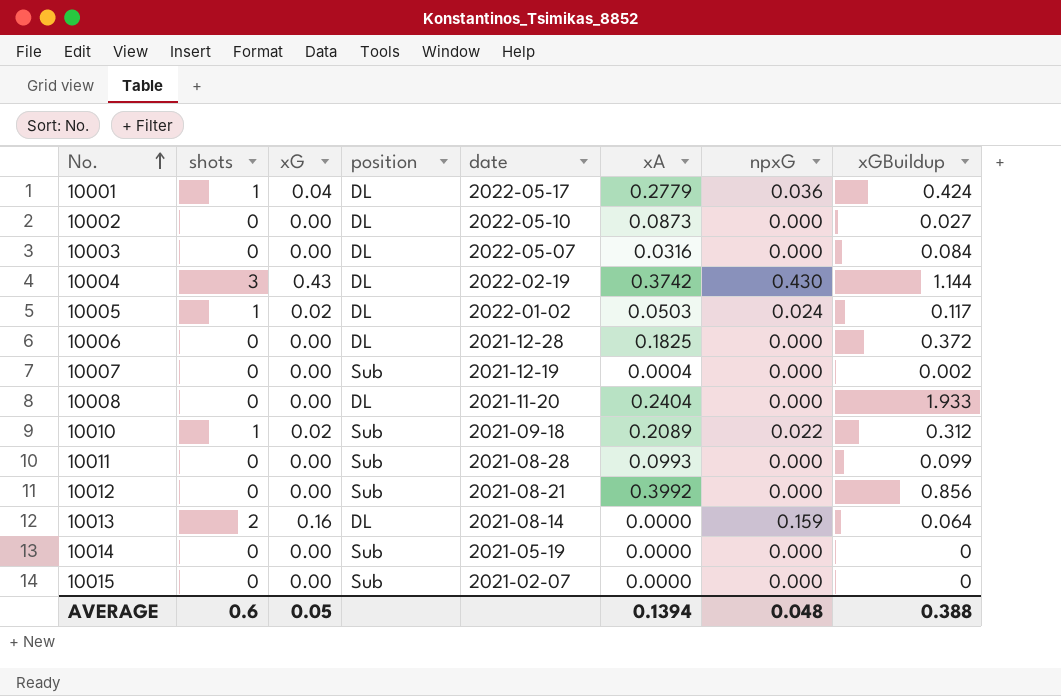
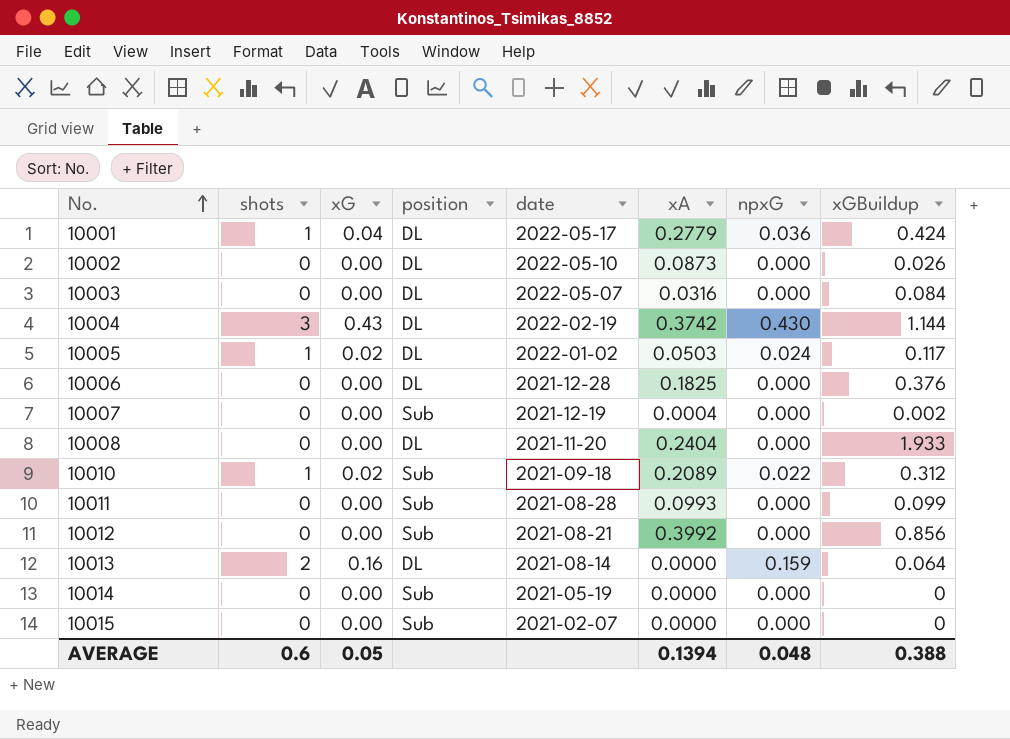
10002 | xGBuildup: 0.027 -> 0.026
10006 | xGBuildup: 0.372 -> 0.376

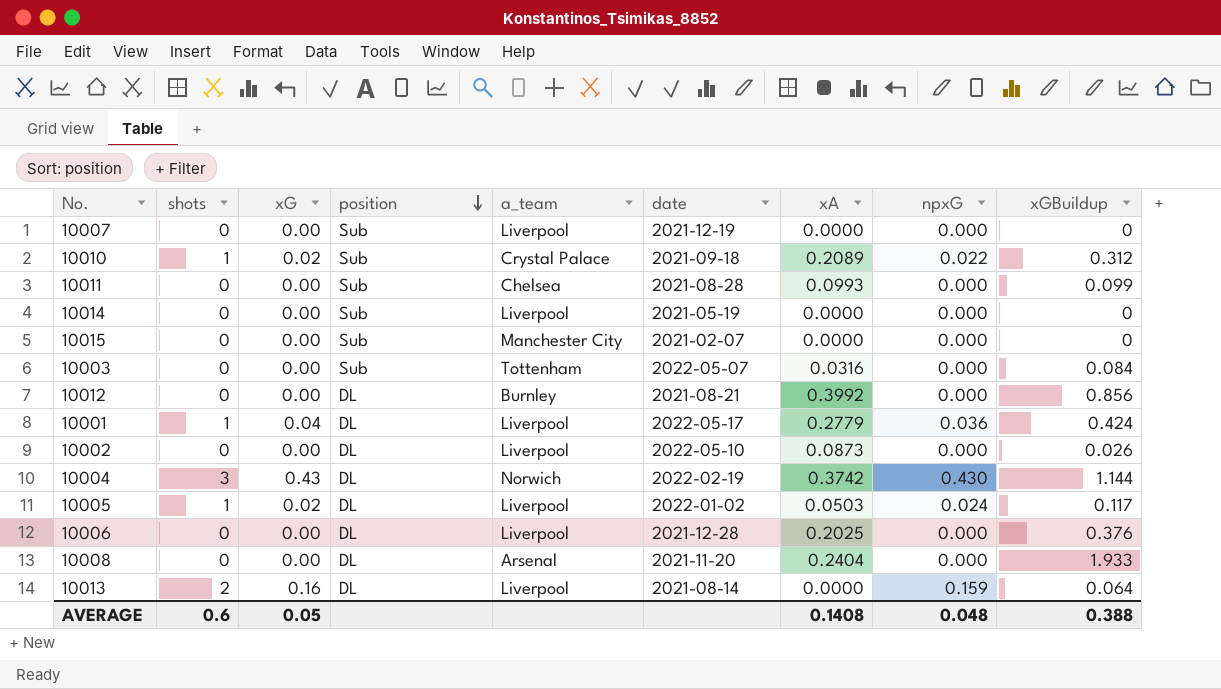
row order: No. ascending -> position descending
column a_team | position: none -> 5
10007 | xA: 0.0004 -> 0.0000
10007 | xGBuildup: 0.002 -> 0
10003 | position: DL -> Sub
10012 | position: Sub -> DL
10006 | xA: 0.1825 -> 0.2025
AVERAGE | xA: 0.1394 -> 0.1408

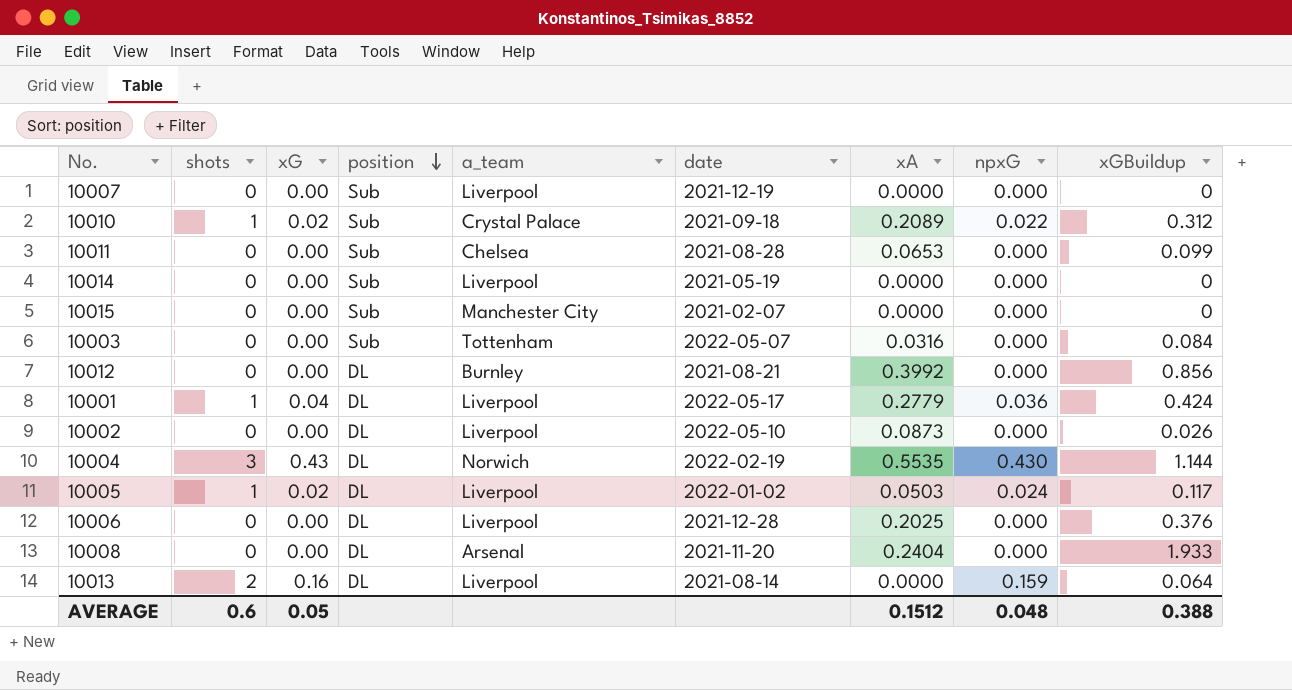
10011 | xA: 0.0993 -> 0.0653
10004 | xA: 0.3742 -> 0.5535
AVERAGE | xA: 0.1408 -> 0.1512

